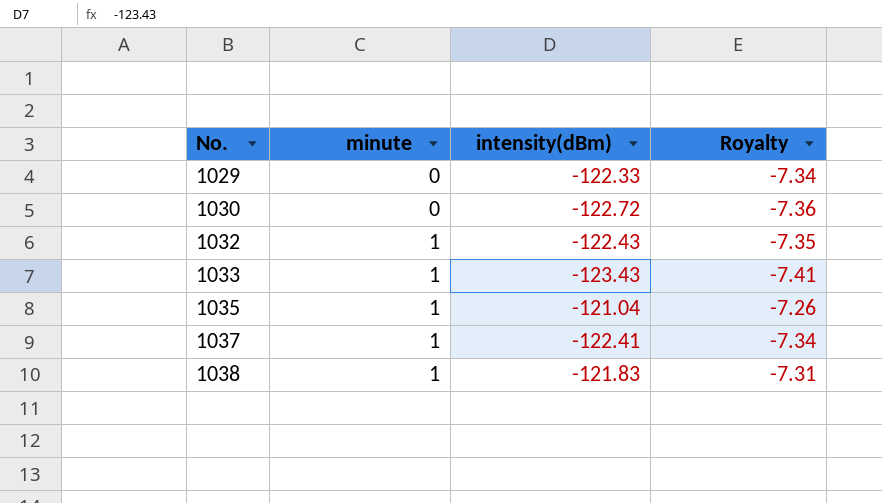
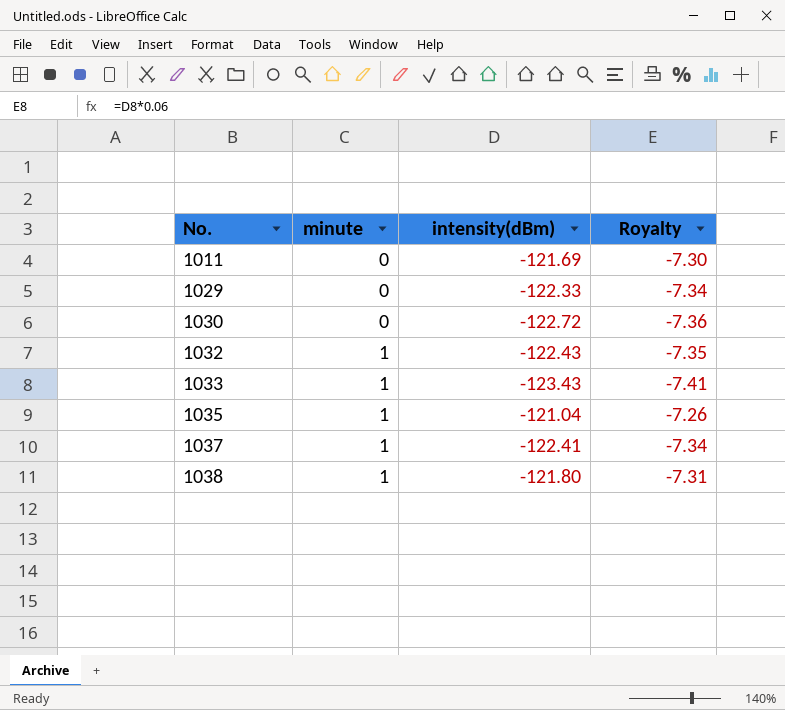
row 1011: none -> 0 | -121.69 | -7.30
1038 | intensity(dBm): -121.83 -> -121.80

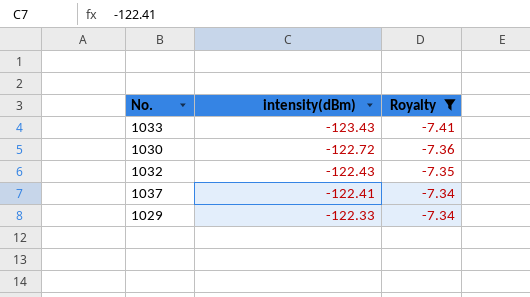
filter: none -> Royalty <= -7.34
row order: No. ascending -> intensity(dBm) ascending
column minute | position: 2 -> none

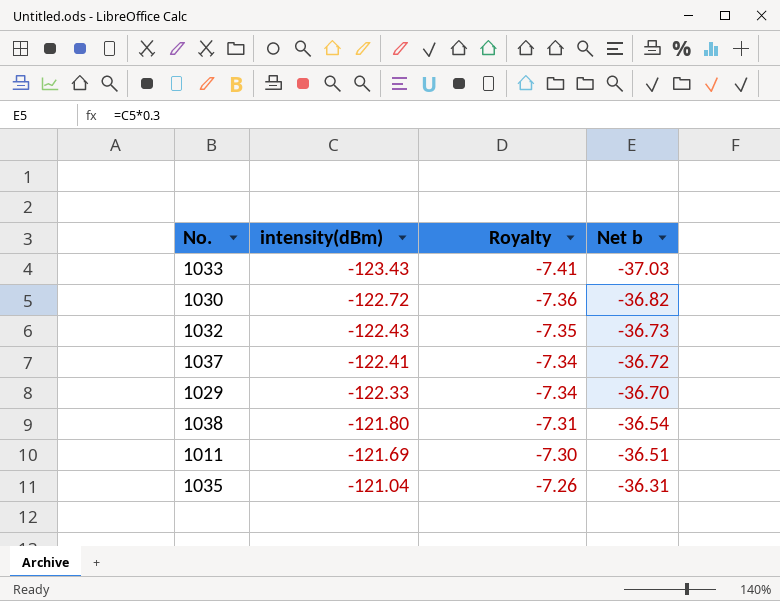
filter: Royalty <= -7.34 -> none
column Net b | formula: none -> [intensity(dBm)] * 0.3

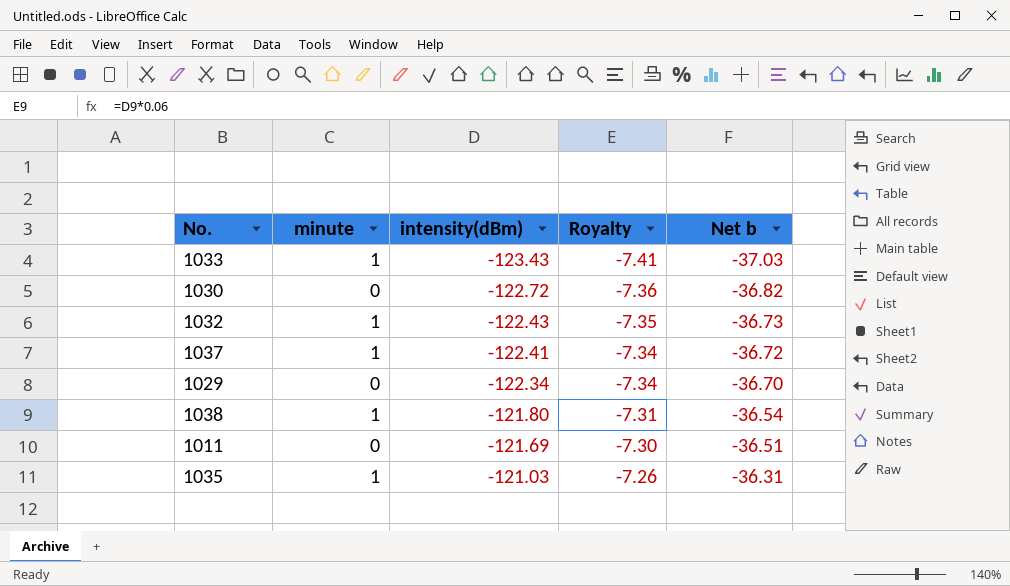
column minute | position: none -> 2
1029 | intensity(dBm): -122.33 -> -122.34
1035 | intensity(dBm): -121.04 -> -121.03

